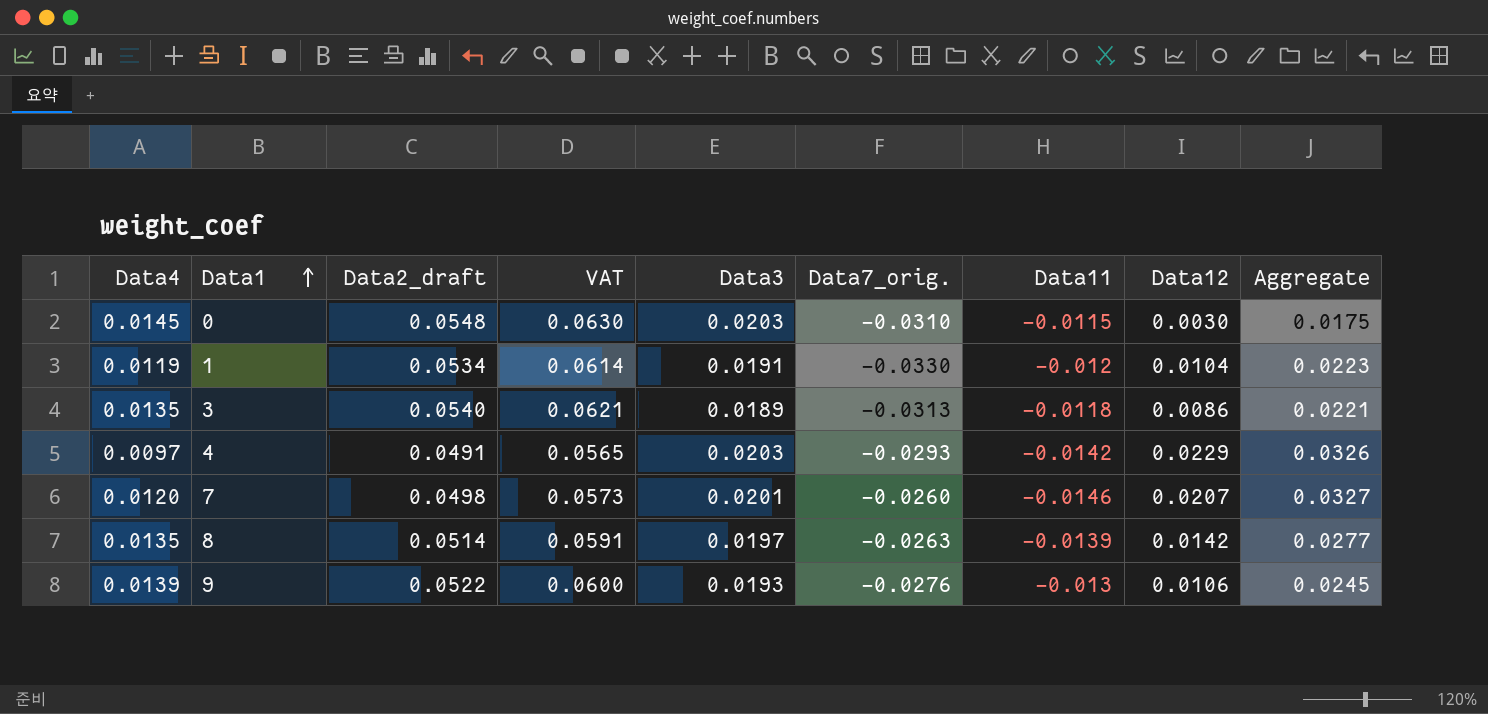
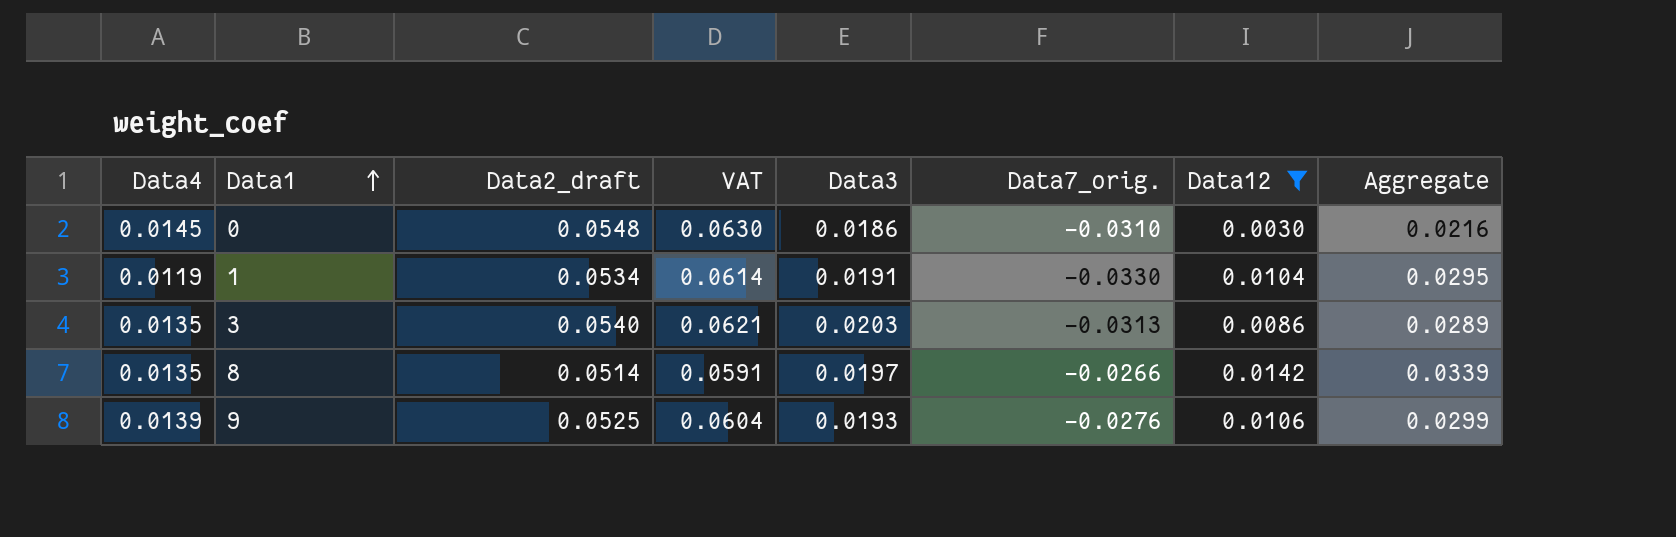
filter: none -> Data12 <= 0.0142
column Data11 | position: 7 -> none
column Aggregate | formula: [Data4] + [Data12] -> [Data3] + [Data12]
0 | Data3: 0.0203 -> 0.0186
3 | Data3: 0.0189 -> 0.0203
8 | Data7_orig.: -0.0263 -> -0.0266
9 | Data2_draft: 0.0522 -> 0.0525
9 | VAT: 0.0600 -> 0.0604

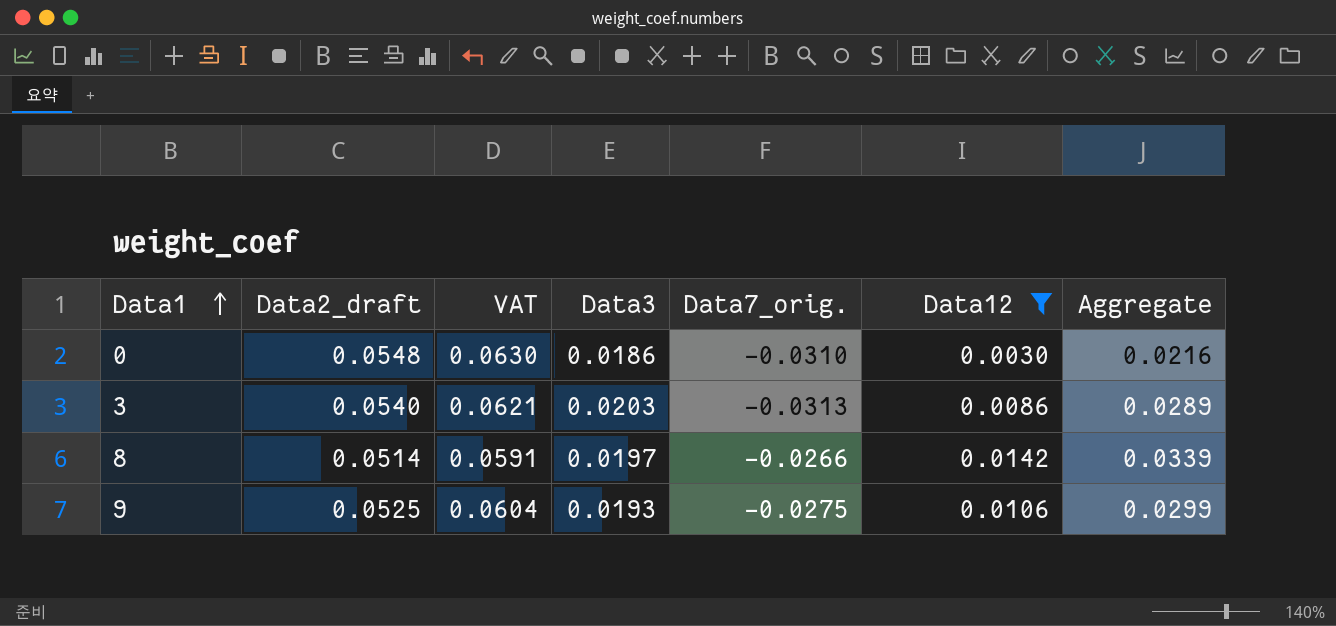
column Data4 | position: 1 -> none
row 1: 0.0119 | 0.0534 | 0.0614 | 0.0191 | -0.0330 | 0.0104 | 0.0295 -> none
9 | Data7_orig.: -0.0276 -> -0.0275

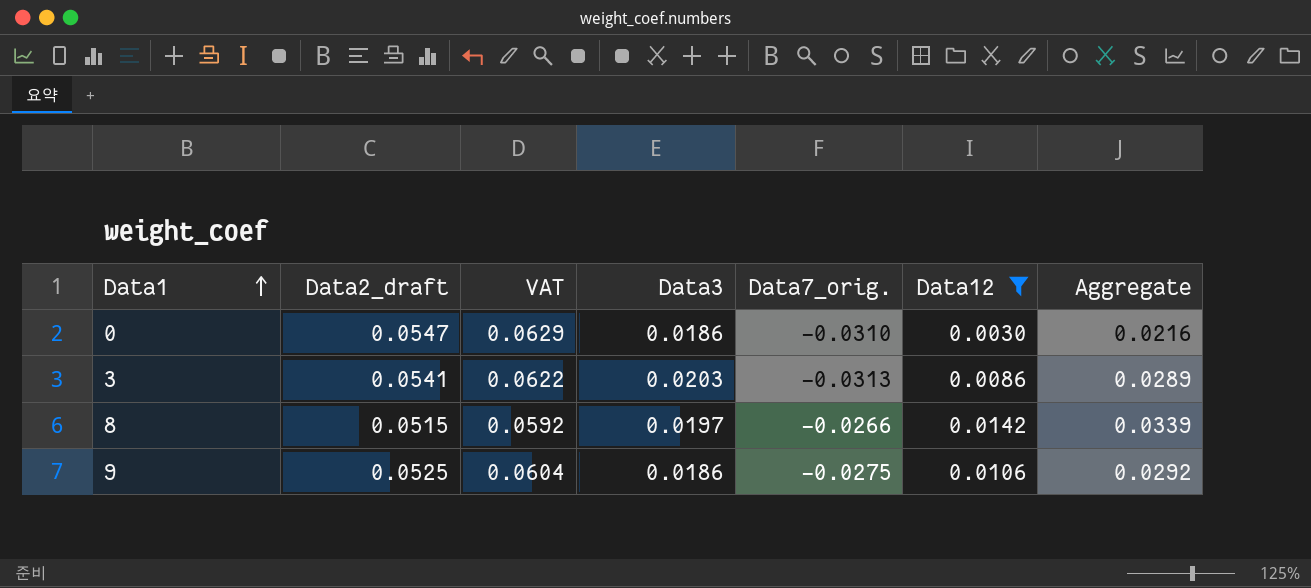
0 | Data2_draft: 0.0548 -> 0.0547
0 | VAT: 0.0630 -> 0.0629
3 | Data2_draft: 0.0540 -> 0.0541
3 | VAT: 0.0621 -> 0.0622
8 | Data2_draft: 0.0514 -> 0.0515
8 | VAT: 0.0591 -> 0.0592
9 | Data3: 0.0193 -> 0.0186
9 | Aggregate: 0.0299 -> 0.0292

